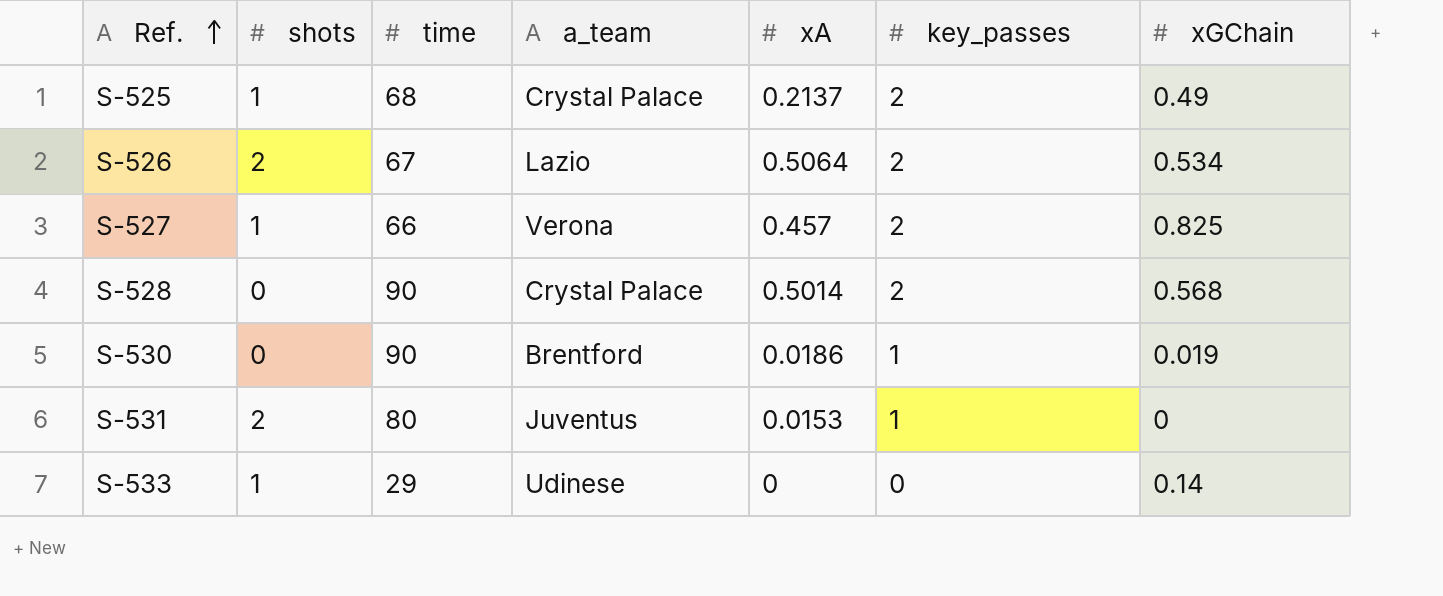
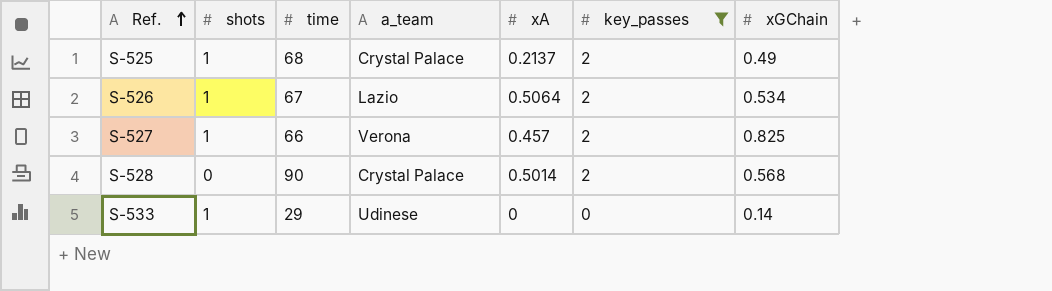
filter: none -> key_passes != 1
S-526 | shots: 2 -> 1

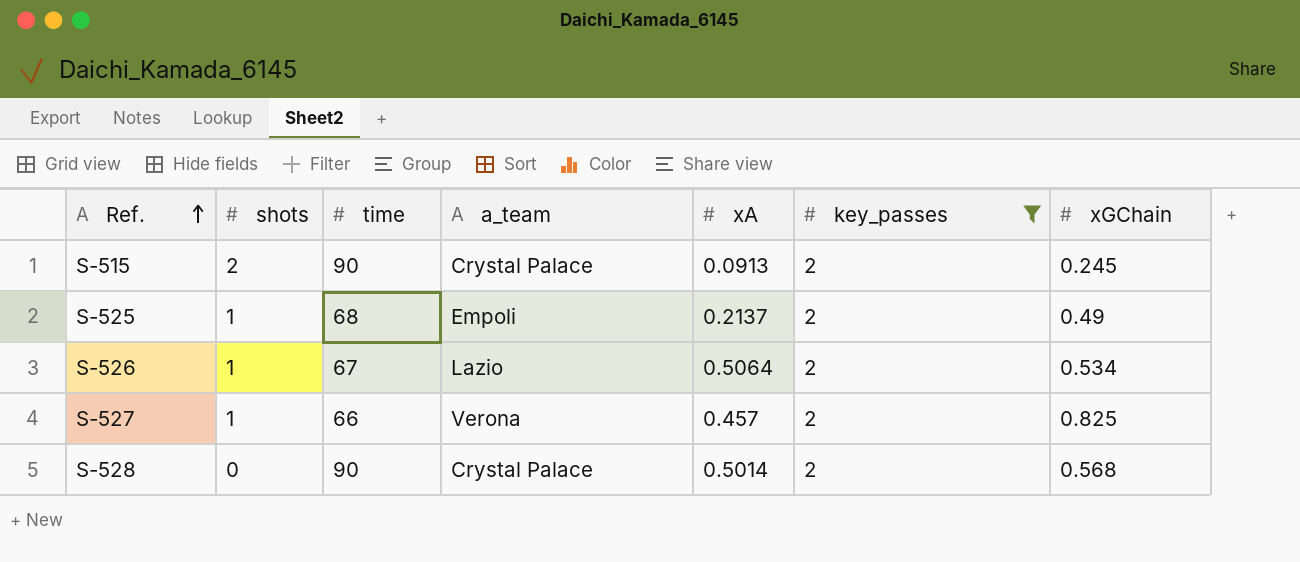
row S-533: 1 | 29 | Udinese | 0 | 0 | 0.14 -> none
row S-515: none -> 2 | 90 | Crystal Palace | 0.0913 | 2 | 0.245
S-525 | a_team: Crystal Palace -> Empoli

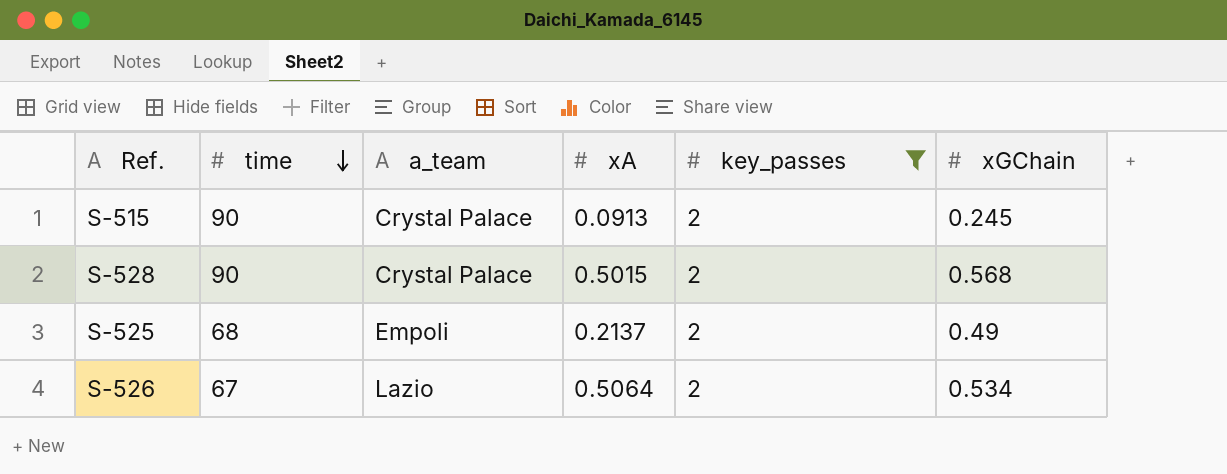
row order: Ref. ascending -> time descending
column shots | position: 2 -> none
row S-527: 1 | 66 | Verona | 0.457 | 2 | 0.825 -> none
S-528 | xA: 0.5014 -> 0.5015

